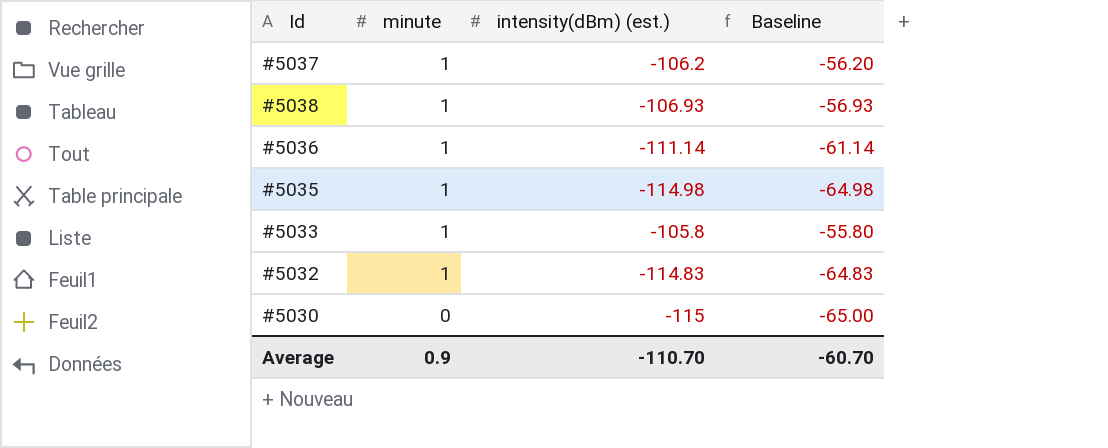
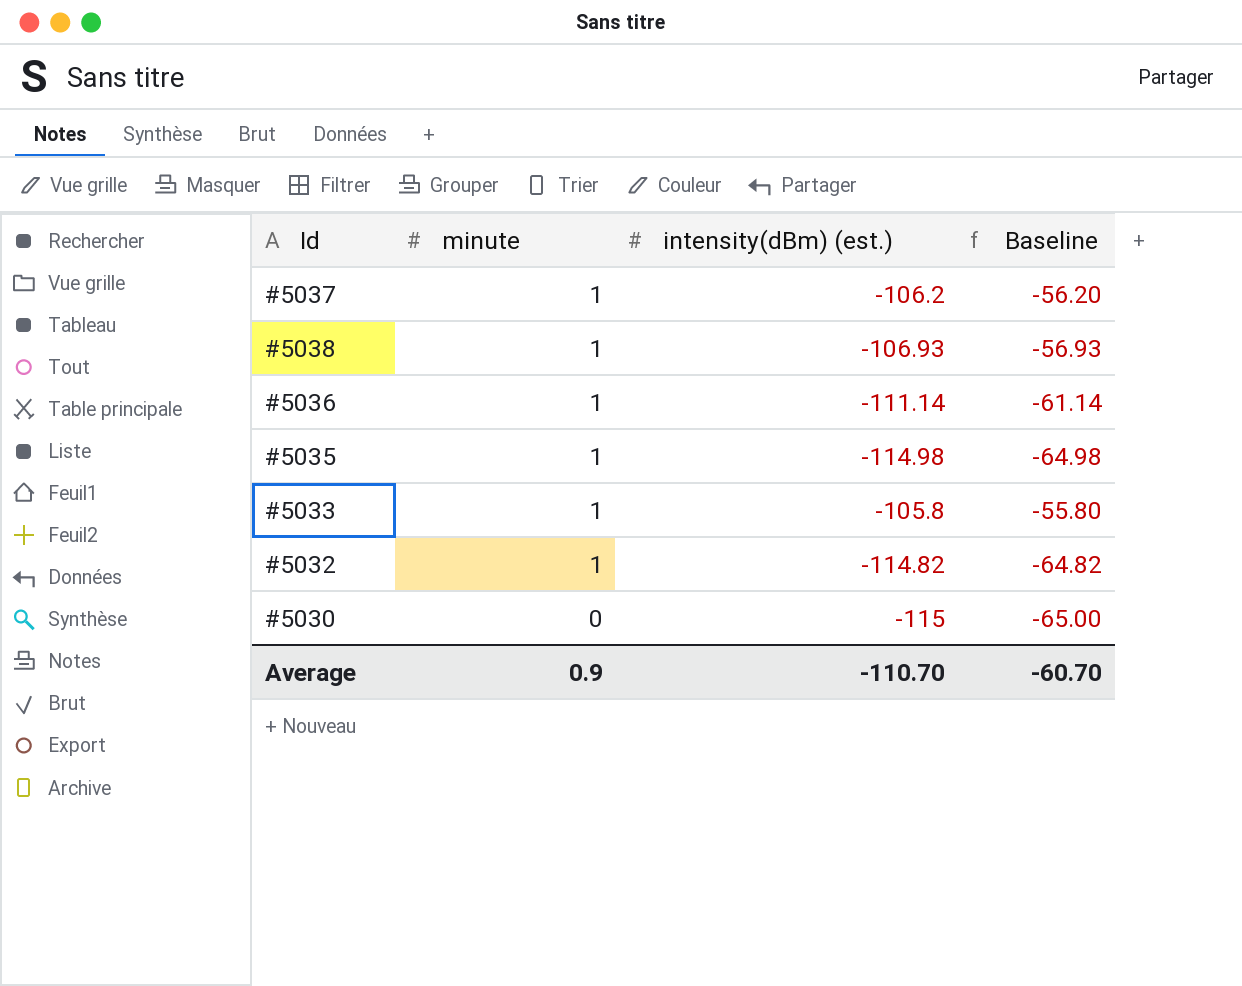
#5032 | intensity(dBm) (est.): -114.83 -> -114.82
#5032 | Baseline: -64.83 -> -64.82

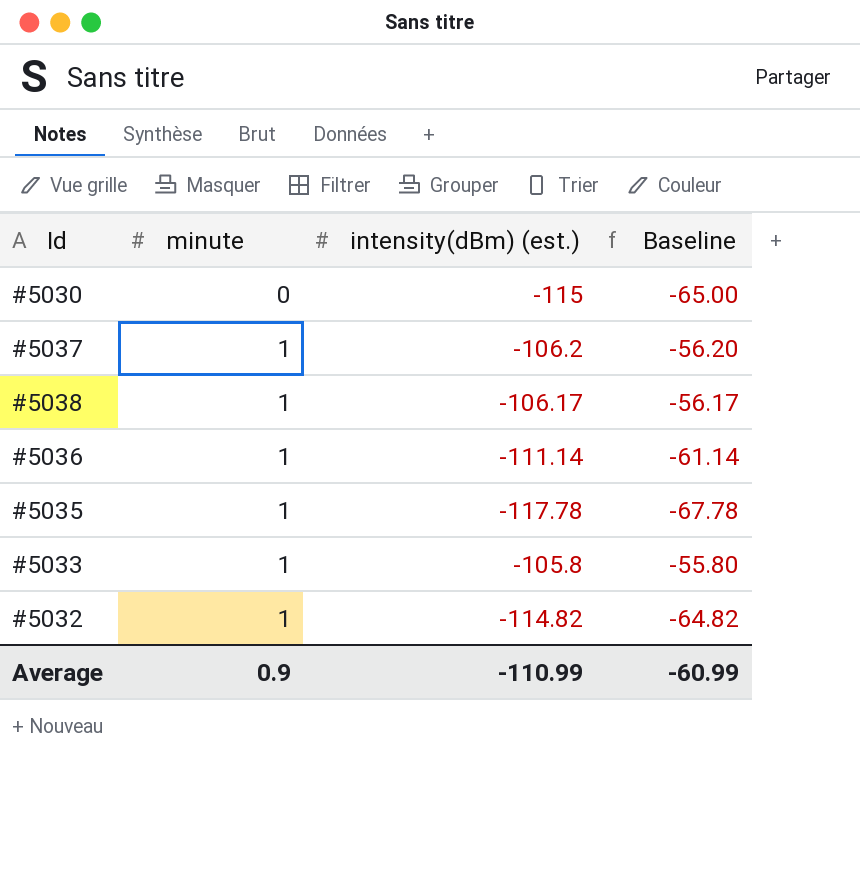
row order: minute descending -> minute ascending
#5038 | intensity(dBm) (est.): -106.93 -> -106.17
#5038 | Baseline: -56.93 -> -56.17
#5035 | intensity(dBm) (est.): -114.98 -> -117.78
#5035 | Baseline: -64.98 -> -67.78
Average | intensity(dBm) (est.): -110.70 -> -110.99
Average | Baseline: -60.70 -> -60.99

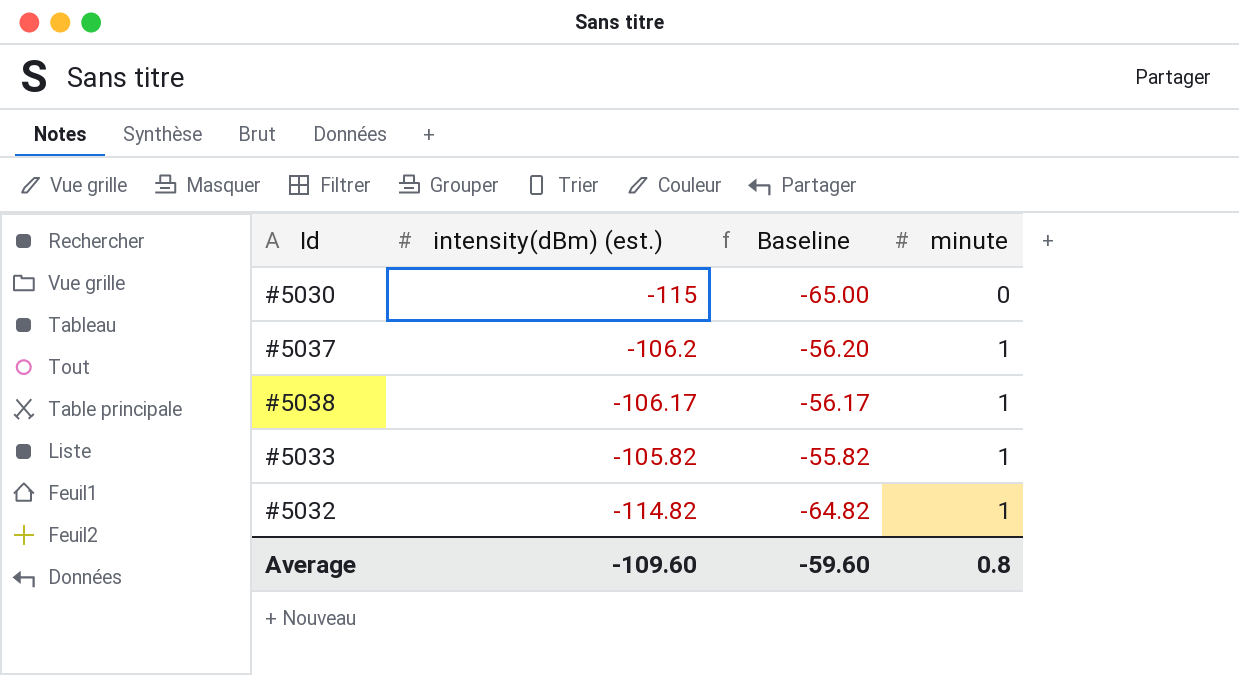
column minute | position: 2 -> 4
row #5036: 1 | -111.14 | -61.14 -> none
row #5035: 1 | -117.78 | -67.78 -> none
#5033 | intensity(dBm) (est.): -105.8 -> -105.82
#5033 | Baseline: -55.80 -> -55.82
Average | intensity(dBm) (est.): -110.99 -> -109.60
Average | Baseline: -60.99 -> -59.60
Average | minute: 0.9 -> 0.8

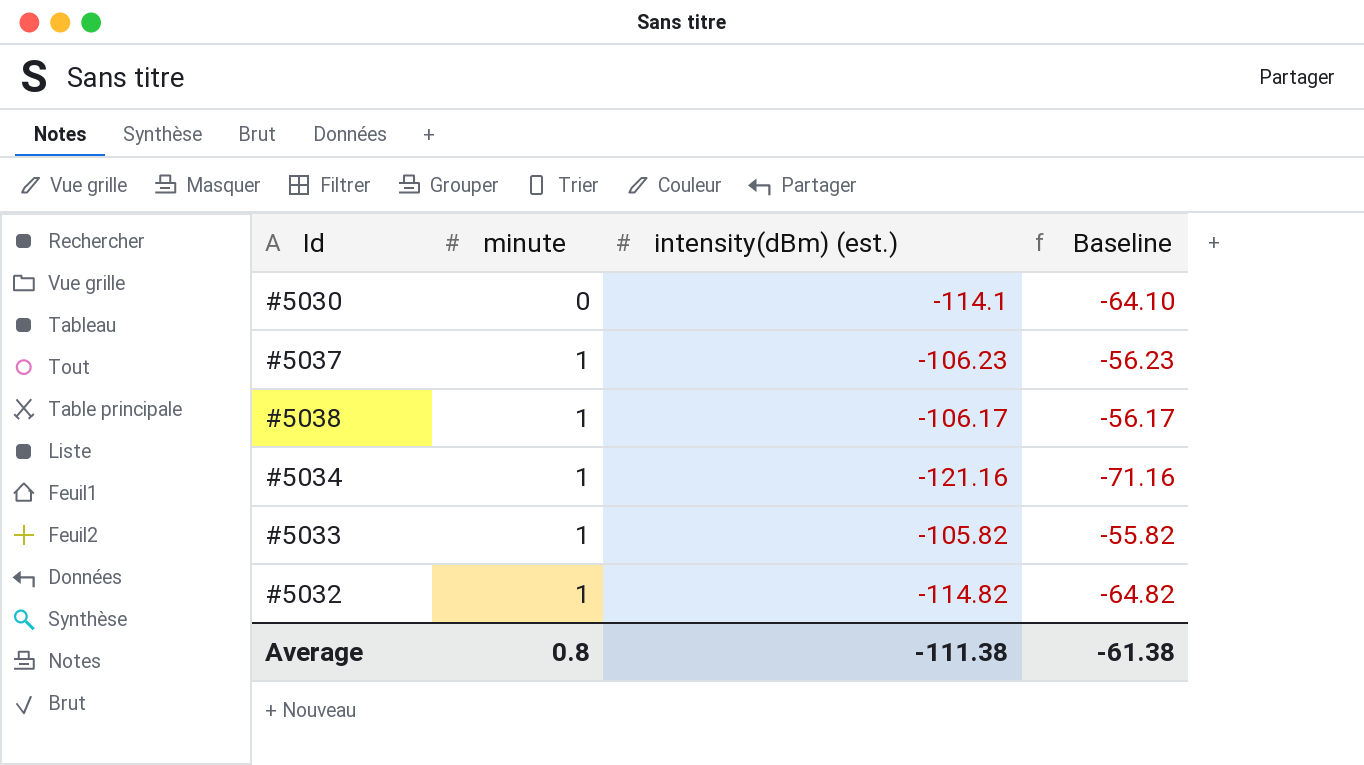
column minute | position: 4 -> 2
#5030 | intensity(dBm) (est.): -115 -> -114.1
#5030 | Baseline: -65.00 -> -64.10
#5037 | intensity(dBm) (est.): -106.2 -> -106.23
#5037 | Baseline: -56.20 -> -56.23
row #5034: none -> 1 | -121.16 | -71.16
Average | intensity(dBm) (est.): -109.60 -> -111.38
Average | Baseline: -59.60 -> -61.38

